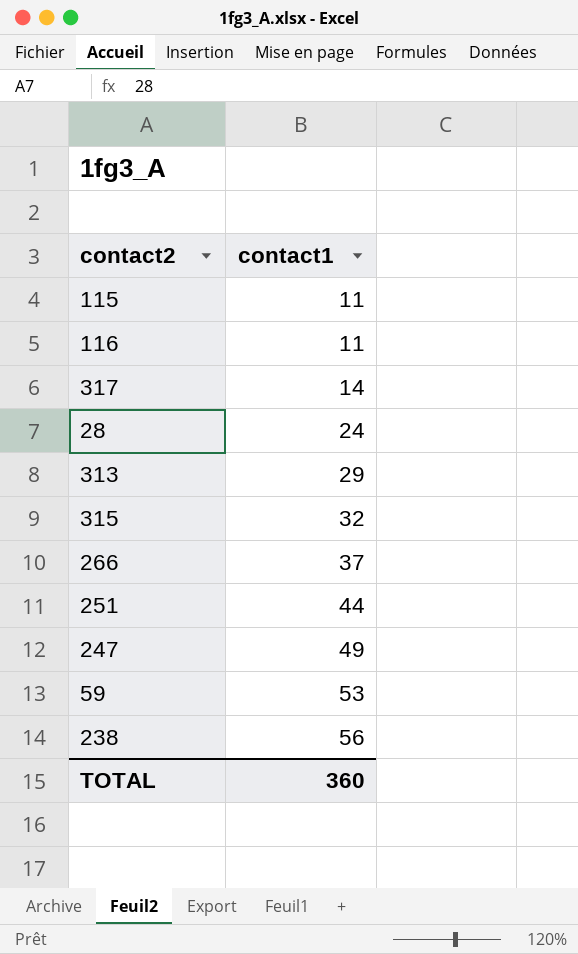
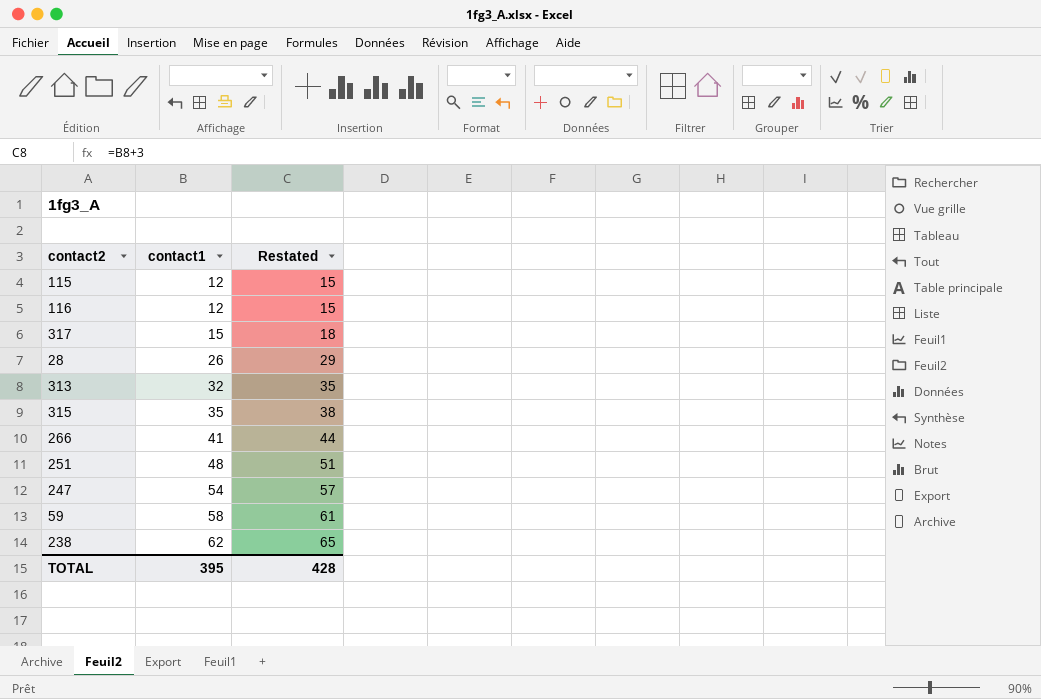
column Restated | formula: none -> [contact1] + 3
115 | contact1: 11 -> 12
116 | contact1: 11 -> 12
317 | contact1: 14 -> 15
28 | contact1: 24 -> 26
313 | contact1: 29 -> 32
315 | contact1: 32 -> 35
266 | contact1: 37 -> 41
251 | contact1: 44 -> 48
247 | contact1: 49 -> 54
59 | contact1: 53 -> 58
238 | contact1: 56 -> 62
TOTAL | contact1: 360 -> 395

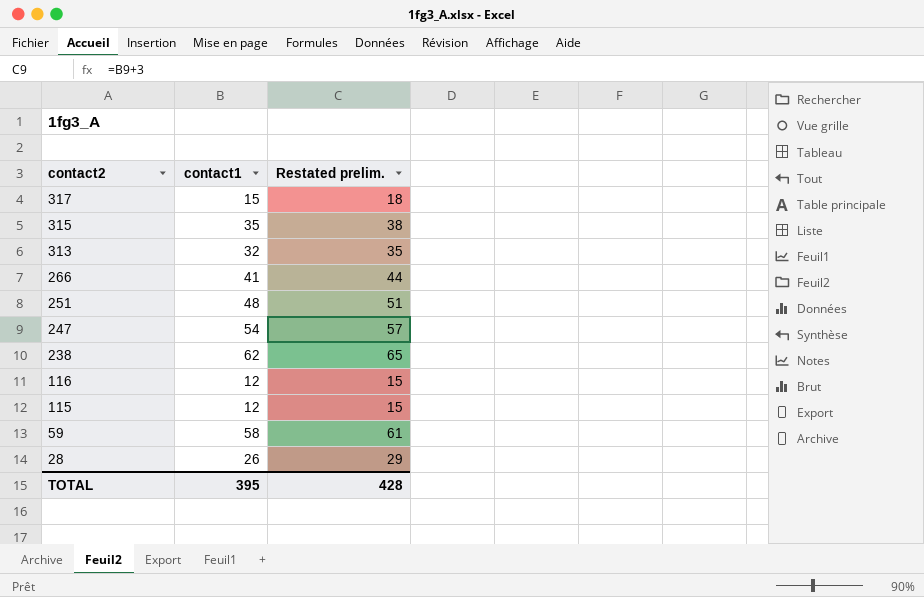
row order: contact1 ascending -> contact2 descending
column name: Restated -> Restated prelim.

